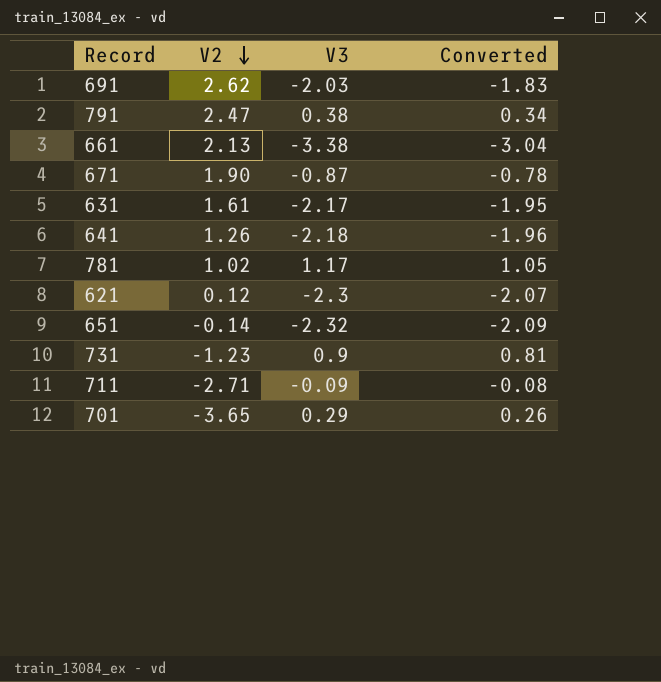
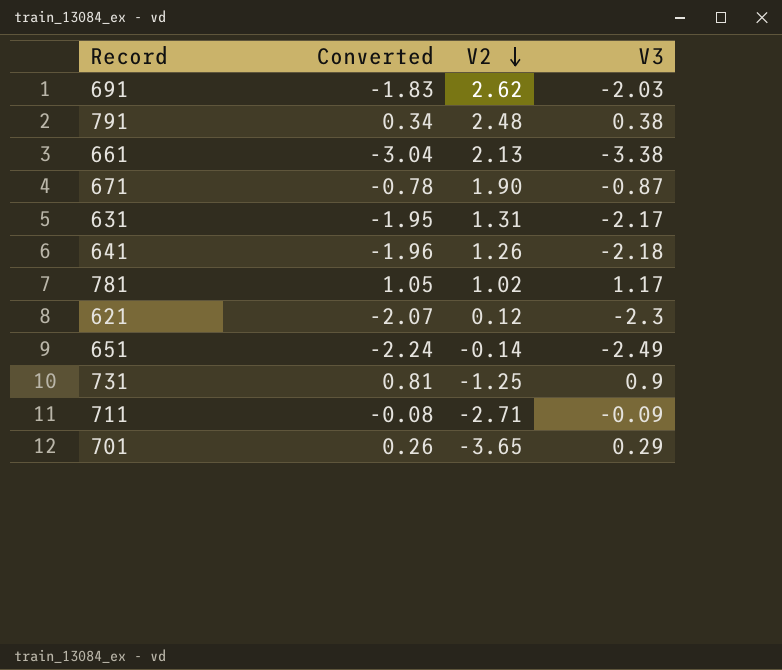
column Converted | position: 4 -> 2
791 | V2: 2.47 -> 2.48
631 | V2: 1.61 -> 1.31
651 | Converted: -2.09 -> -2.24
651 | V3: -2.32 -> -2.49
731 | V2: -1.23 -> -1.25

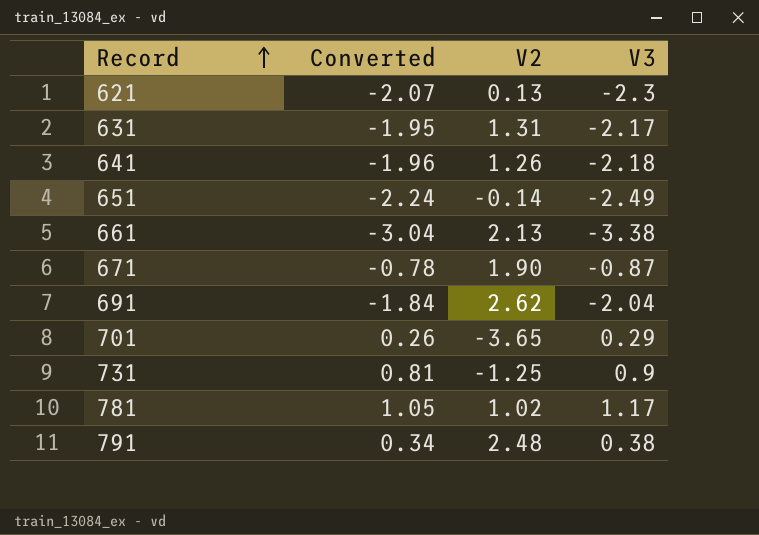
row order: V2 descending -> Record ascending
row 711: -0.08 | -2.71 | -0.09 -> none
621 | V2: 0.12 -> 0.13
691 | Converted: -1.83 -> -1.84
691 | V3: -2.03 -> -2.04

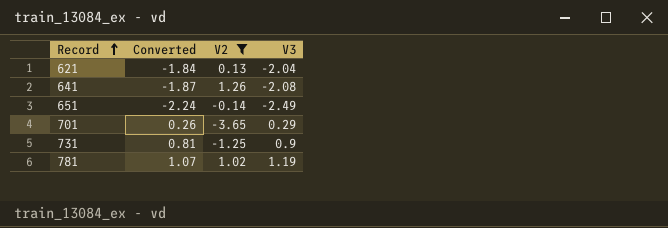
filter: none -> V2 <= 1.26
621 | Converted: -2.07 -> -1.84
621 | V3: -2.3 -> -2.04
641 | Converted: -1.96 -> -1.87
641 | V3: -2.18 -> -2.08
781 | Converted: 1.05 -> 1.07
781 | V3: 1.17 -> 1.19

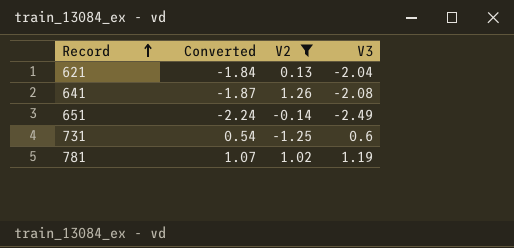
row 701: 0.26 | -3.65 | 0.29 -> none
731 | Converted: 0.81 -> 0.54
731 | V3: 0.9 -> 0.6

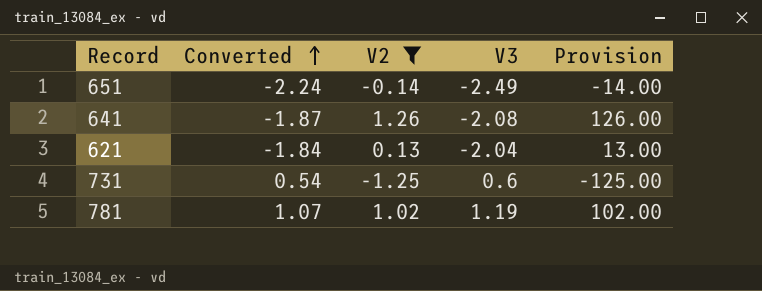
row order: Record ascending -> Converted ascending
column Provision | formula: none -> [V2] * 100

